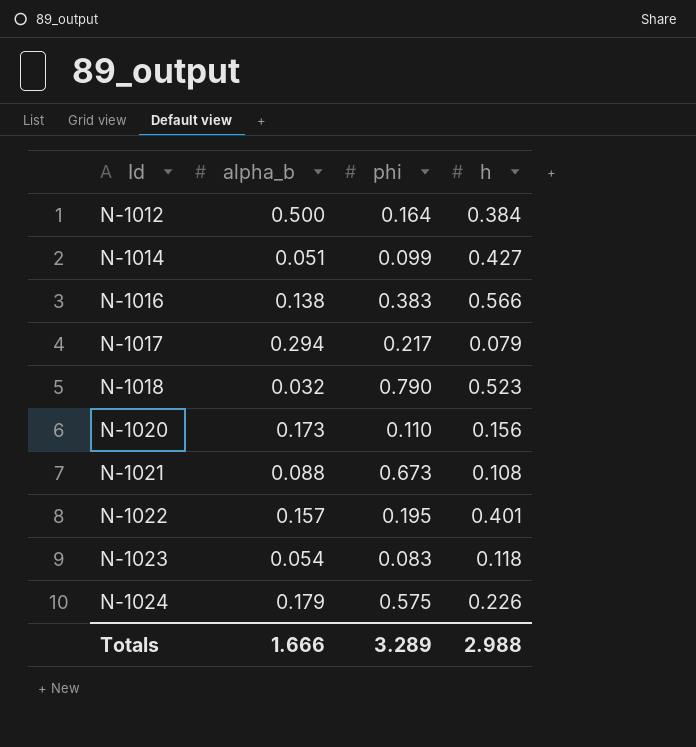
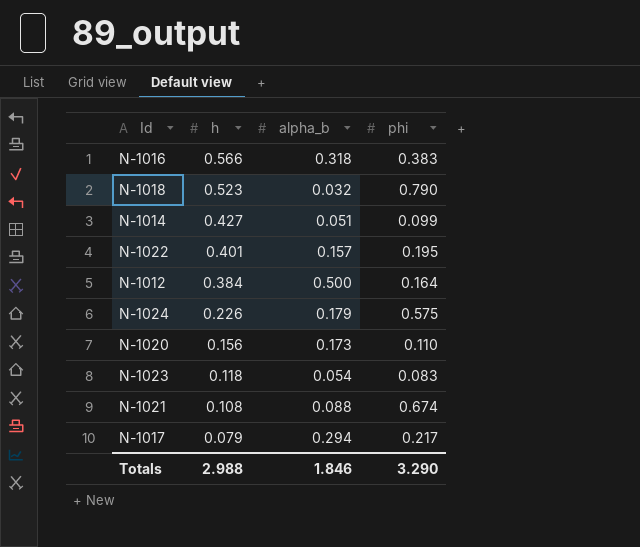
row order: Id ascending -> h descending
column h | position: 4 -> 2
N-1016 | alpha_b: 0.138 -> 0.318
N-1021 | phi: 0.673 -> 0.674
Totals | alpha_b: 1.666 -> 1.846
Totals | phi: 3.289 -> 3.290

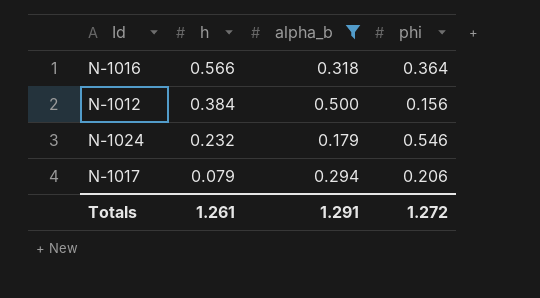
filter: none -> alpha_b >= 0.179
N-1016 | phi: 0.383 -> 0.364
N-1012 | phi: 0.164 -> 0.156
N-1024 | h: 0.226 -> 0.232
N-1024 | phi: 0.575 -> 0.546
N-1017 | phi: 0.217 -> 0.206
Totals | h: 2.988 -> 1.261
Totals | alpha_b: 1.846 -> 1.291
Totals | phi: 3.290 -> 1.272

